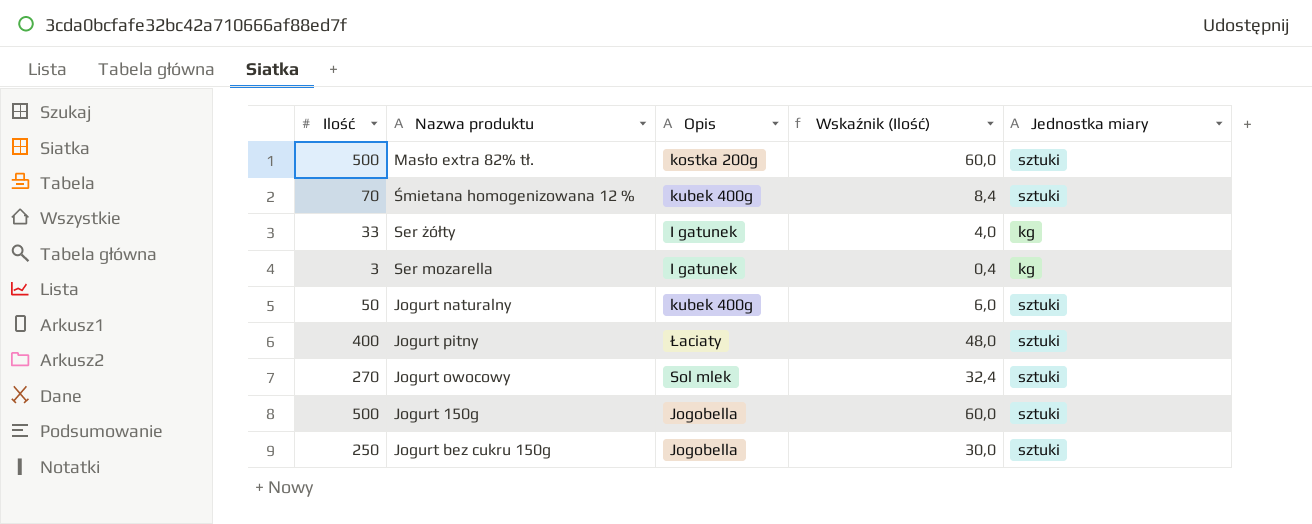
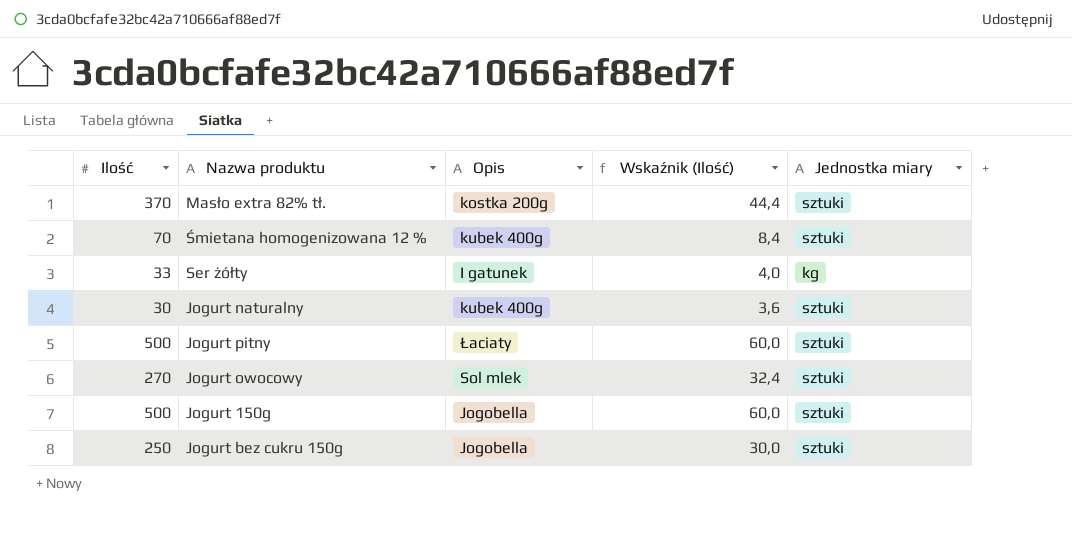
row Ser mozarella: 3 | I gatunek | 0,4 | kg -> none
Masło extra 82% tł. | Ilość: 500 -> 370
Masło extra 82% tł. | Wskaźnik (Ilość): 60,0 -> 44,4
Jogurt naturalny | Ilość: 50 -> 30
Jogurt naturalny | Wskaźnik (Ilość): 6,0 -> 3,6
Jogurt pitny | Ilość: 400 -> 500
Jogurt pitny | Wskaźnik (Ilość): 48,0 -> 60,0

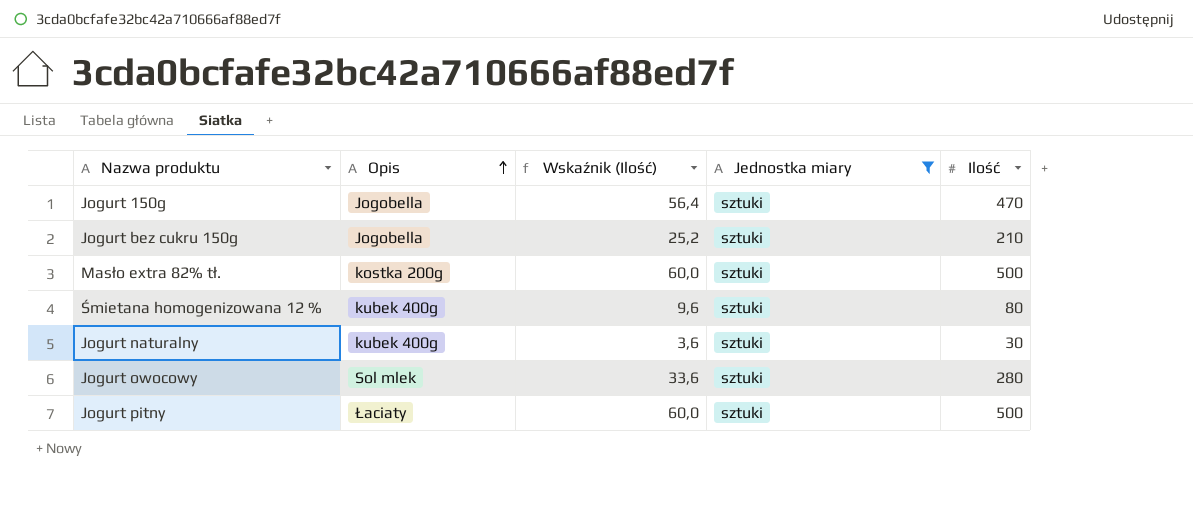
filter: none -> Jednostka miary = sztuki
row order: none -> Opis ascending
column Ilość | position: 1 -> 5
Jogurt 150g | Wskaźnik (Ilość): 60,0 -> 56,4
Jogurt 150g | Ilość: 500 -> 470
Jogurt bez cukru 150g | Wskaźnik (Ilość): 30,0 -> 25,2
Jogurt bez cukru 150g | Ilość: 250 -> 210
Masło extra 82% tł. | Wskaźnik (Ilość): 44,4 -> 60,0
Masło extra 82% tł. | Ilość: 370 -> 500
Śmietana homogenizowana 12 % | Wskaźnik (Ilość): 8,4 -> 9,6
Śmietana homogenizowana 12 % | Ilość: 70 -> 80
Jogurt owocowy | Wskaźnik (Ilość): 32,4 -> 33,6
Jogurt owocowy | Ilość: 270 -> 280

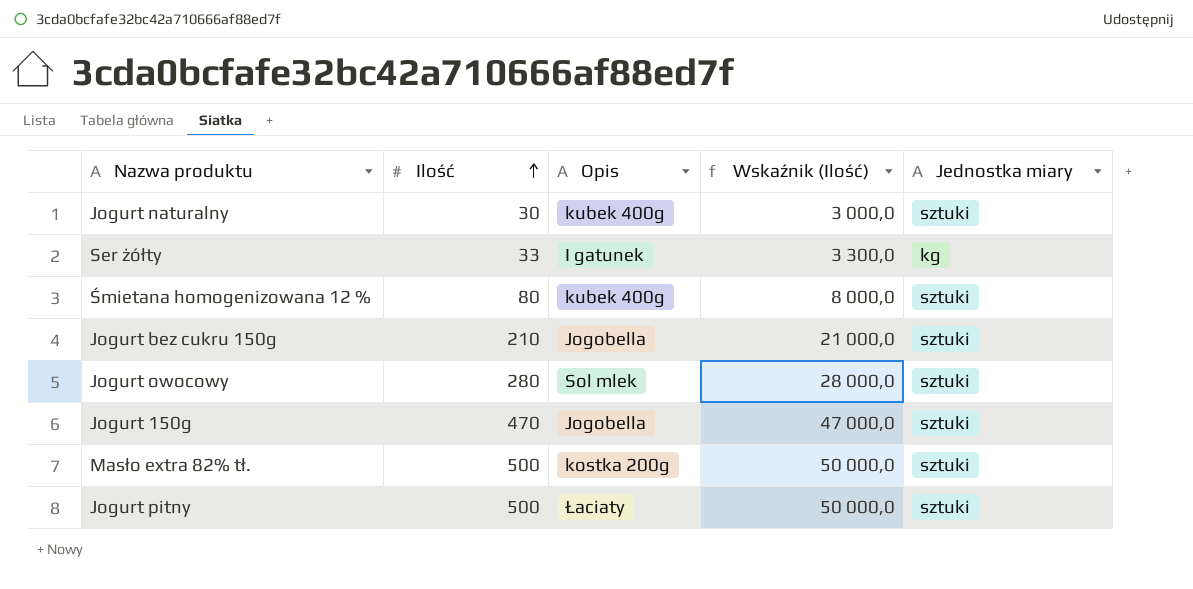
filter: Jednostka miary = sztuki -> none
row order: Opis ascending -> Ilość ascending
column Ilość | position: 5 -> 2
column Wskaźnik (Ilość) | formula: [Ilość] * 0,12 -> [Ilość] * 100

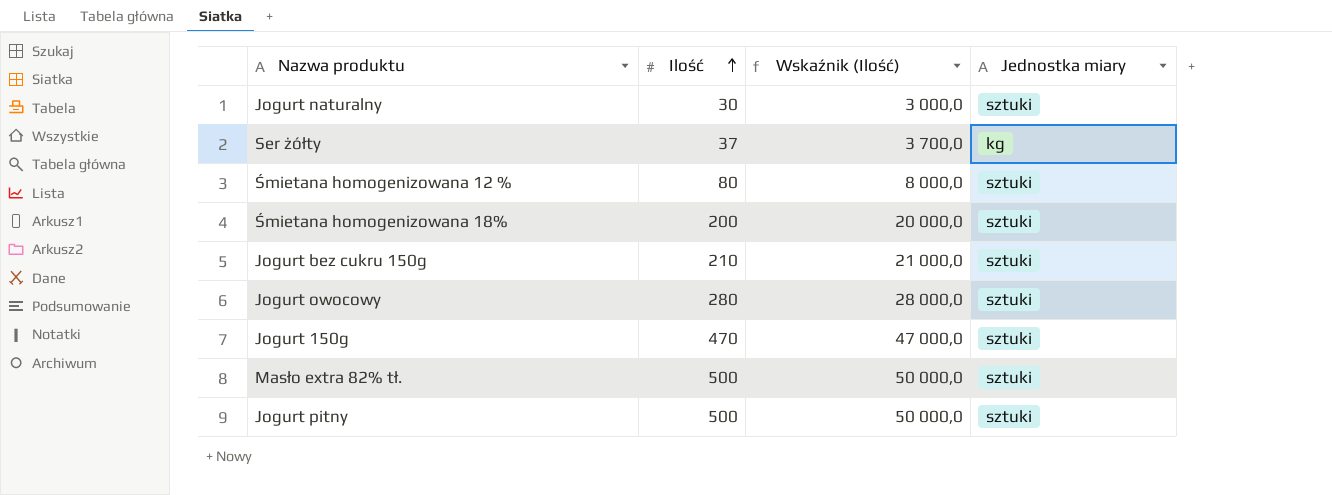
column Opis | position: 3 -> none
Ser żółty | Ilość: 33 -> 37
Ser żółty | Wskaźnik (Ilość): 3 300,0 -> 3 700,0
row Śmietana homogenizowana 18%: none -> 200 | 20 000,0 | sztuki

